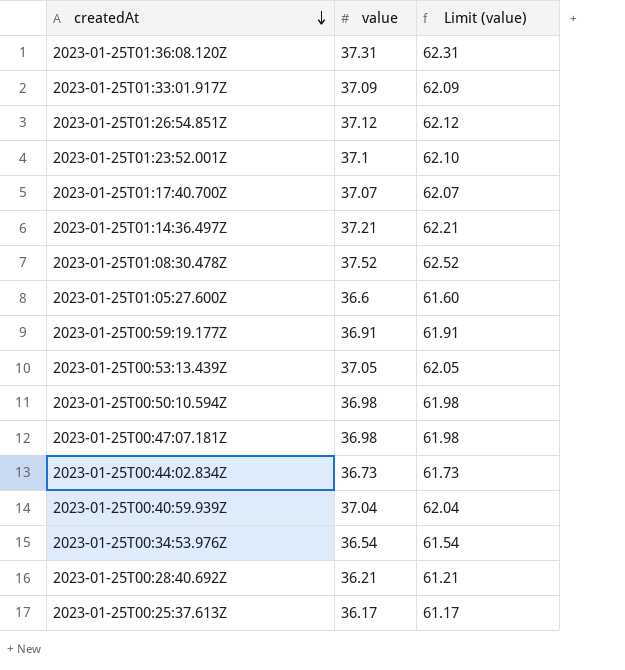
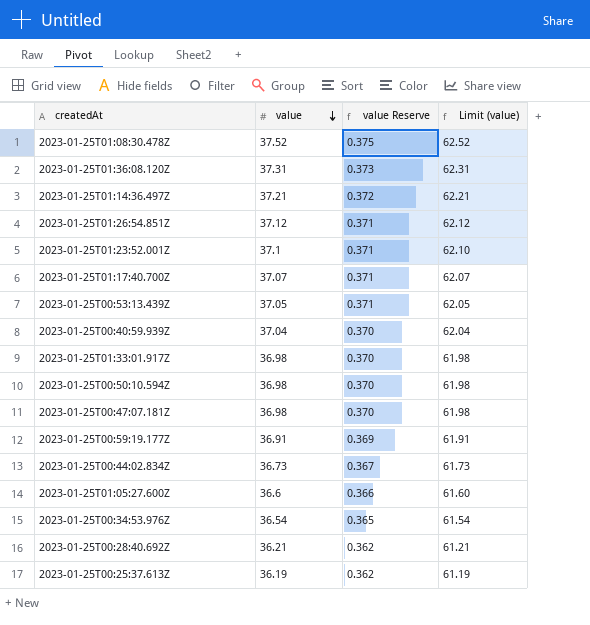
row order: createdAt descending -> value descending
column value Reserve | formula: none -> [value] * 0.01
2023-01-25T01:33:01.917Z | value: 37.09 -> 36.98
2023-01-25T01:33:01.917Z | Limit (value): 62.09 -> 61.98
2023-01-25T00:25:37.613Z | value: 36.17 -> 36.19
2023-01-25T00:25:37.613Z | Limit (value): 61.17 -> 61.19

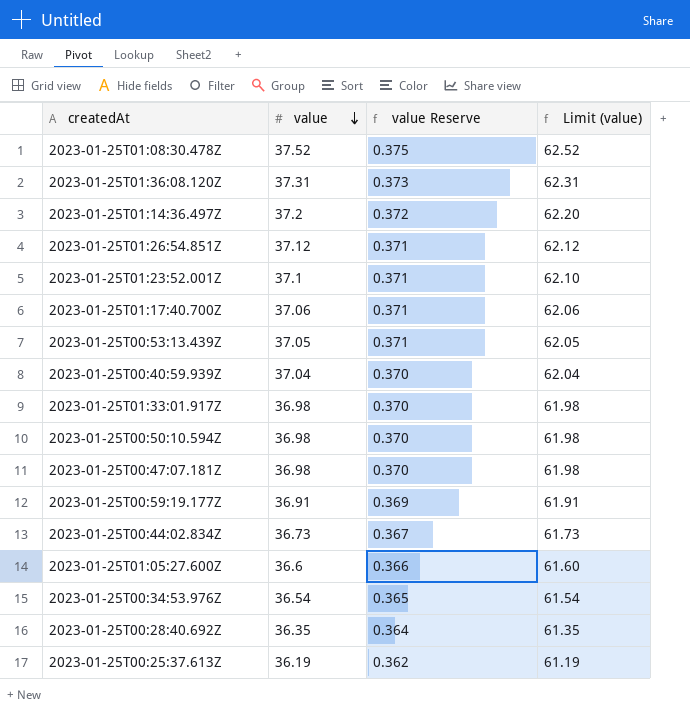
2023-01-25T01:14:36.497Z | value: 37.21 -> 37.2
2023-01-25T01:14:36.497Z | Limit (value): 62.21 -> 62.20
2023-01-25T01:17:40.700Z | value: 37.07 -> 37.06
2023-01-25T01:17:40.700Z | Limit (value): 62.07 -> 62.06
2023-01-25T00:28:40.692Z | value: 36.21 -> 36.35
2023-01-25T00:28:40.692Z | value Reserve: 0.362 -> 0.364
2023-01-25T00:28:40.692Z | Limit (value): 61.21 -> 61.35

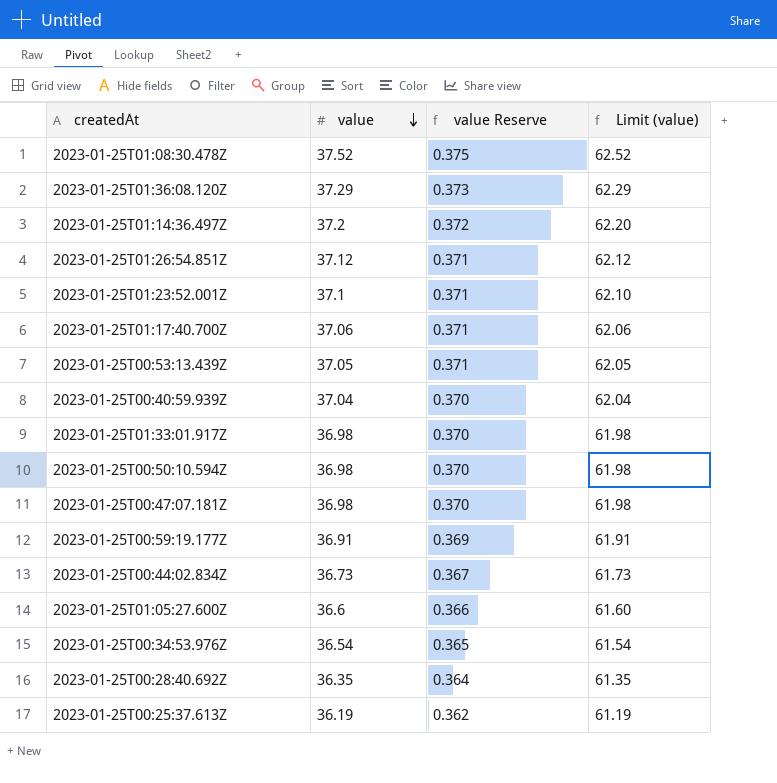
2023-01-25T01:36:08.120Z | value: 37.31 -> 37.29
2023-01-25T01:36:08.120Z | Limit (value): 62.31 -> 62.29

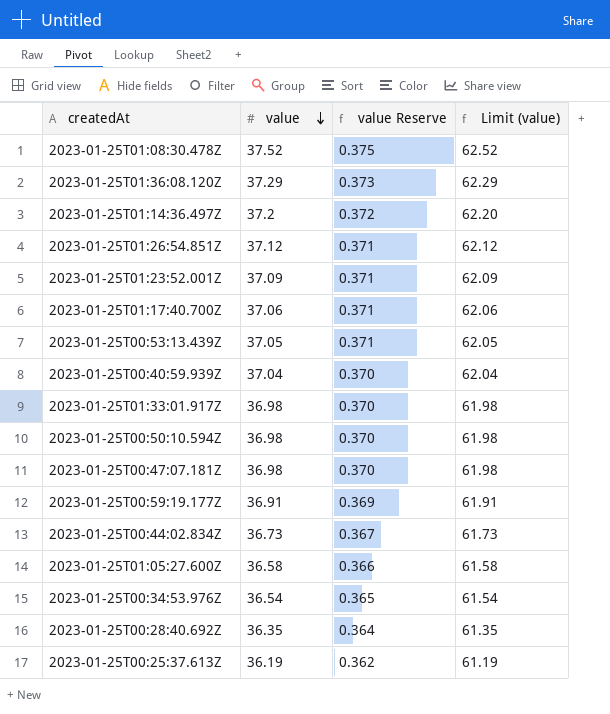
2023-01-25T01:23:52.001Z | value: 37.1 -> 37.09
2023-01-25T01:23:52.001Z | Limit (value): 62.10 -> 62.09
2023-01-25T01:05:27.600Z | value: 36.6 -> 36.58
2023-01-25T01:05:27.600Z | Limit (value): 61.60 -> 61.58

